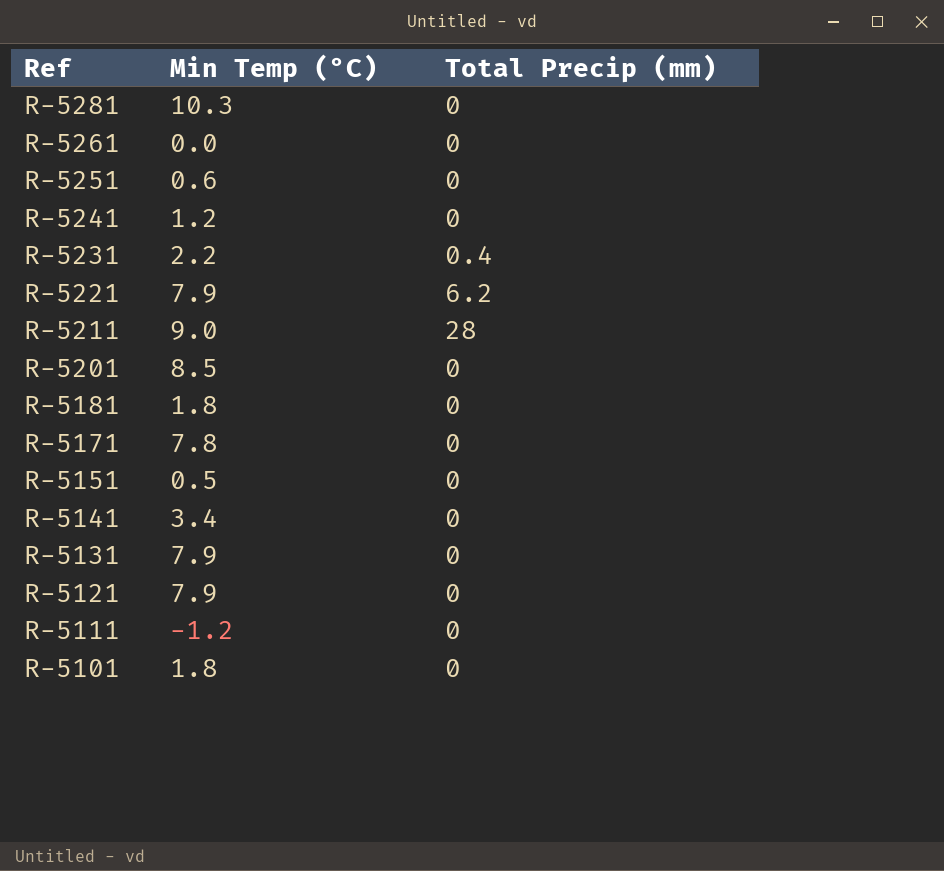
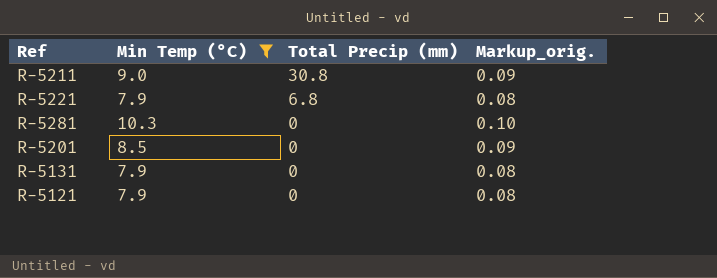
filter: none -> Min Temp (°C) >= 7.9
row order: Ref descending -> Total Precip (mm) descending
column Markup_orig. | formula: none -> [Min Temp (°C)] * 0.01
R-5211 | Total Precip (mm): 28 -> 30.8
R-5221 | Total Precip (mm): 6.2 -> 6.8

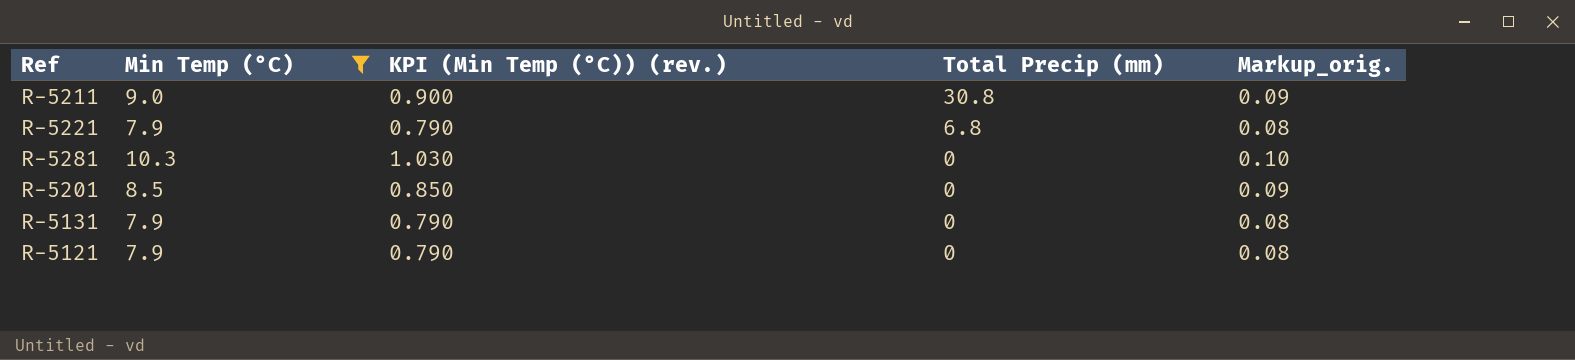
column KPI (Min Temp (°C)) (rev.) | formula: none -> [Min Temp (°C)] * 0.1

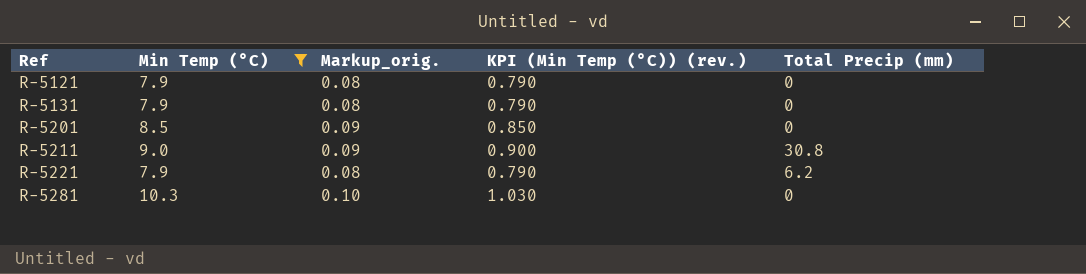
row order: Total Precip (mm) descending -> Ref ascending
column Markup_orig. | position: 5 -> 3
R-5221 | Total Precip (mm): 6.8 -> 6.2

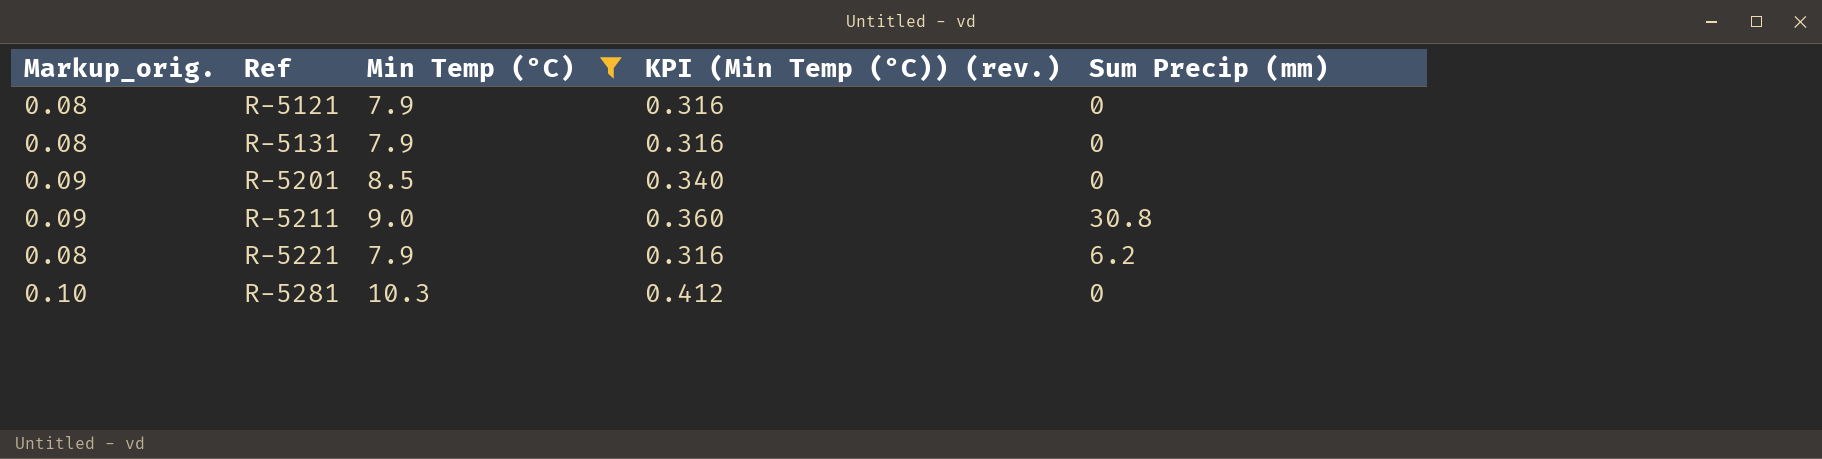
column Markup_orig. | position: 3 -> 1
column KPI (Min Temp (°C)) (rev.) | formula: [Min Temp (°C)] * 0.1 -> [Min Temp (°C)] * 0.04
column name: Total Precip (mm) -> Sum Precip (mm)

